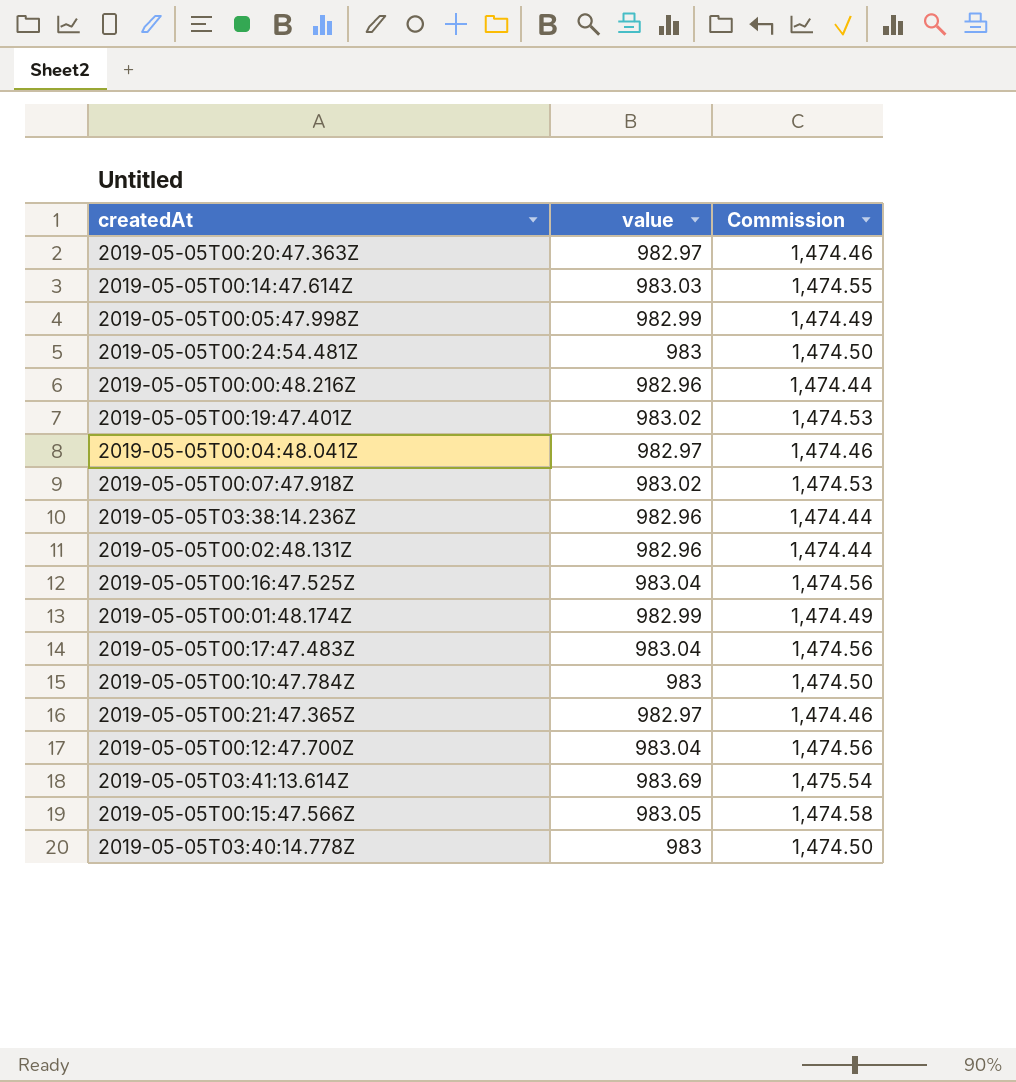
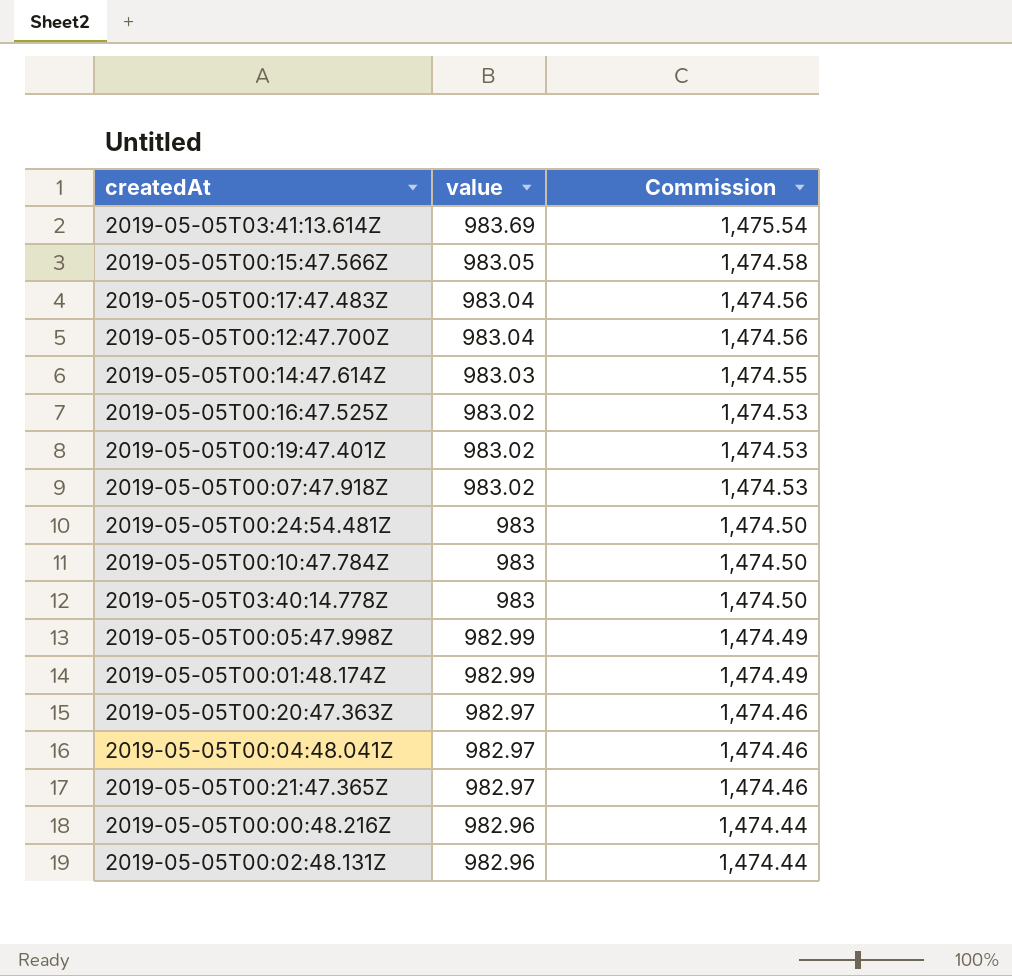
row order: none -> value descending
row 2019-05-05T03:38:14.236Z: 982.96 | 1,474.44 -> none
2019-05-05T00:16:47.525Z | value: 983.04 -> 983.02
2019-05-05T00:16:47.525Z | Commission: 1,474.56 -> 1,474.53

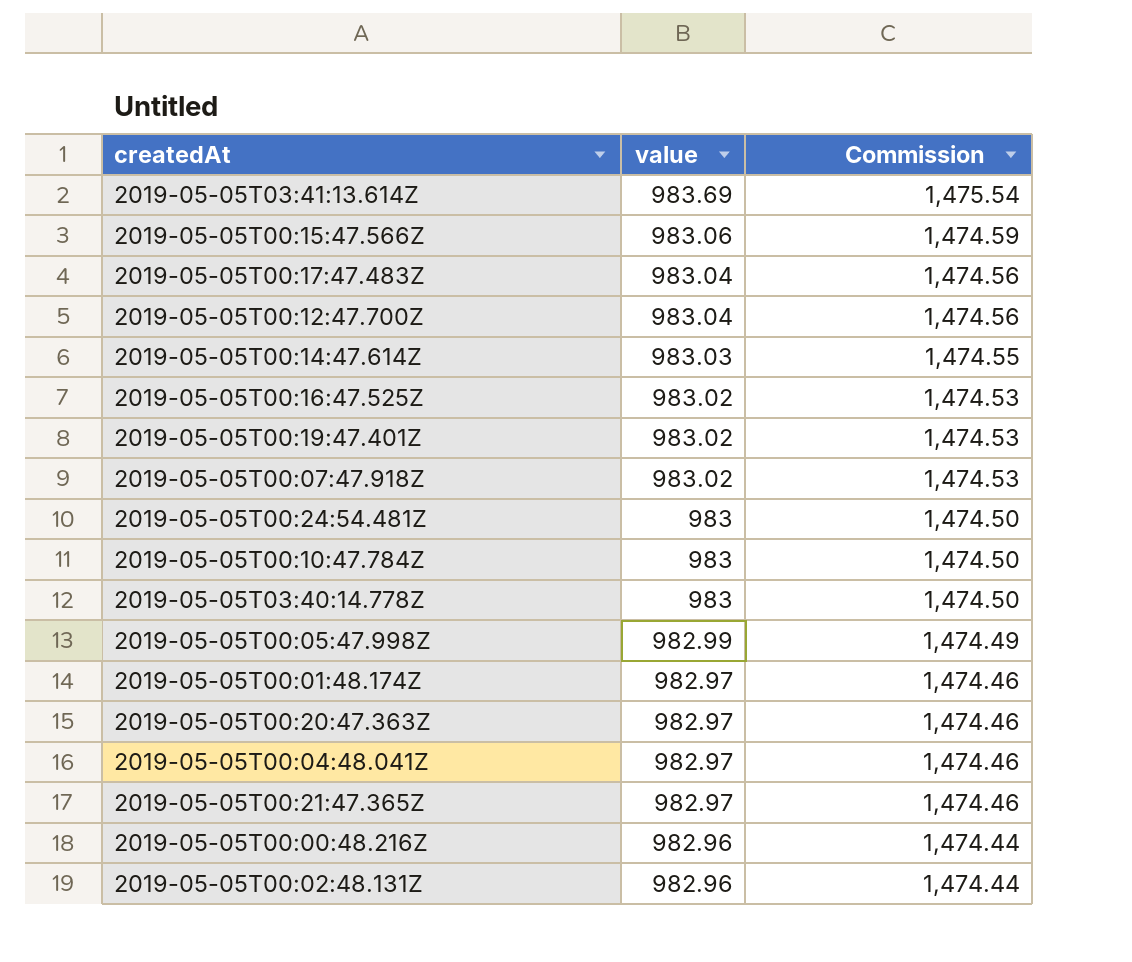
2019-05-05T00:15:47.566Z | value: 983.05 -> 983.06
2019-05-05T00:15:47.566Z | Commission: 1,474.58 -> 1,474.59
2019-05-05T00:01:48.174Z | value: 982.99 -> 982.97
2019-05-05T00:01:48.174Z | Commission: 1,474.49 -> 1,474.46

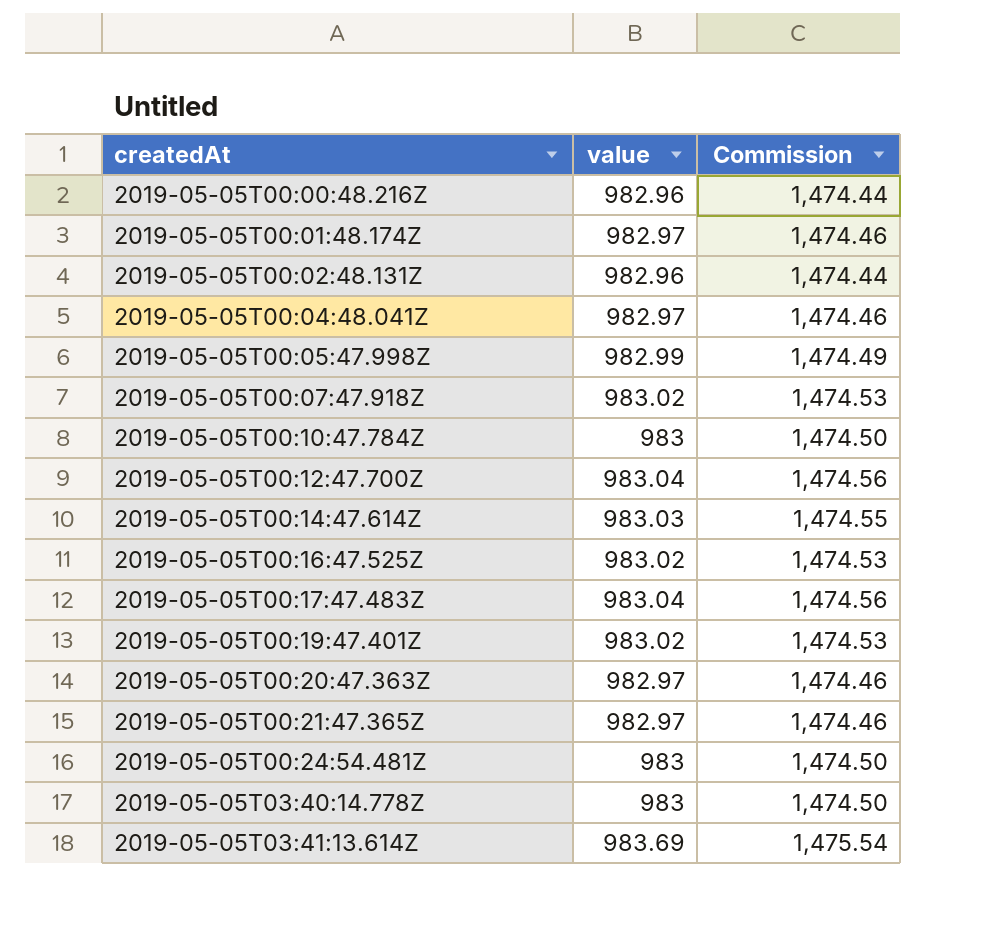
row order: value descending -> createdAt ascending
row 2019-05-05T00:15:47.566Z: 983.06 | 1,474.59 -> none

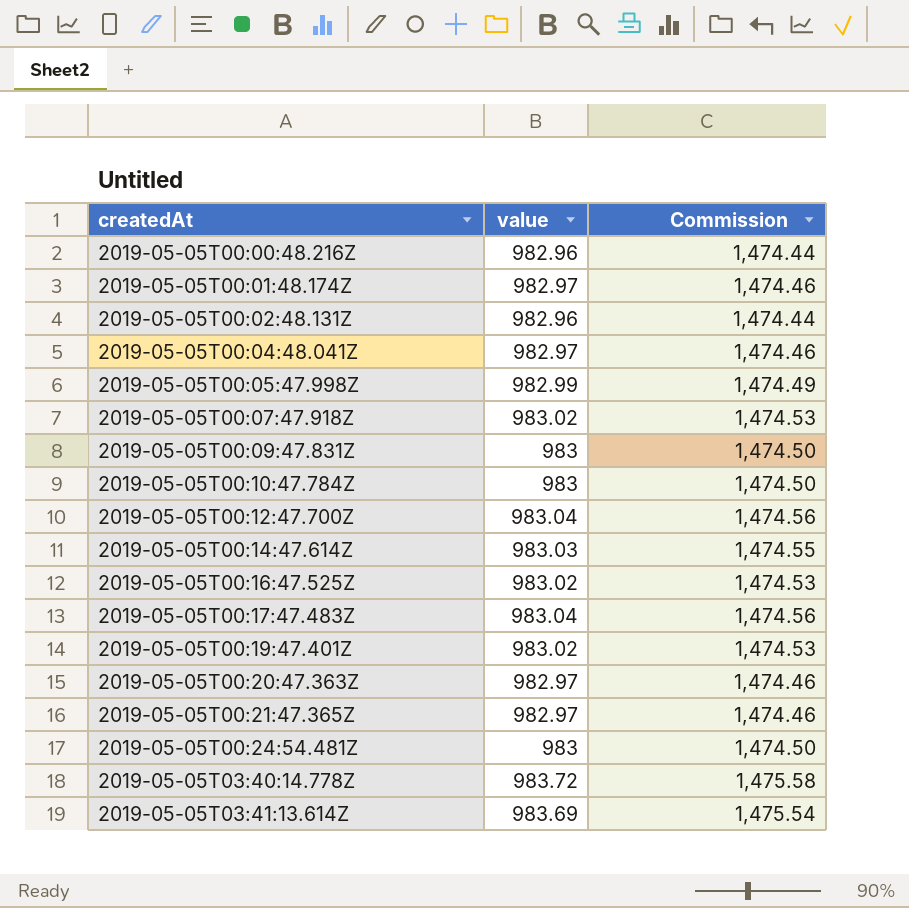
row 2019-05-05T00:09:47.831Z: none -> 983 | 1,474.50
2019-05-05T03:40:14.778Z | value: 983 -> 983.72
2019-05-05T03:40:14.778Z | Commission: 1,474.50 -> 1,475.58

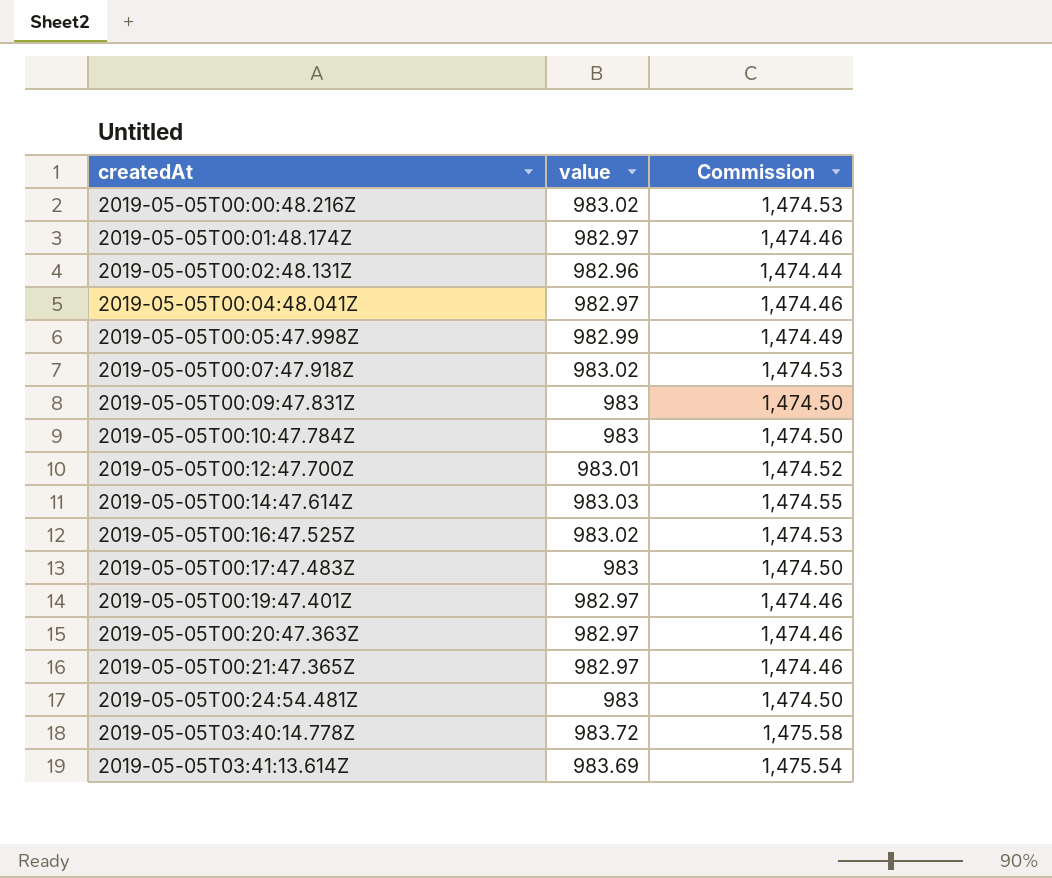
2019-05-05T00:00:48.216Z | value: 982.96 -> 983.02
2019-05-05T00:00:48.216Z | Commission: 1,474.44 -> 1,474.53
2019-05-05T00:12:47.700Z | value: 983.04 -> 983.01
2019-05-05T00:12:47.700Z | Commission: 1,474.56 -> 1,474.52
2019-05-05T00:17:47.483Z | value: 983.04 -> 983
2019-05-05T00:17:47.483Z | Commission: 1,474.56 -> 1,474.50
2019-05-05T00:19:47.401Z | value: 983.02 -> 982.97
2019-05-05T00:19:47.401Z | Commission: 1,474.53 -> 1,474.46

